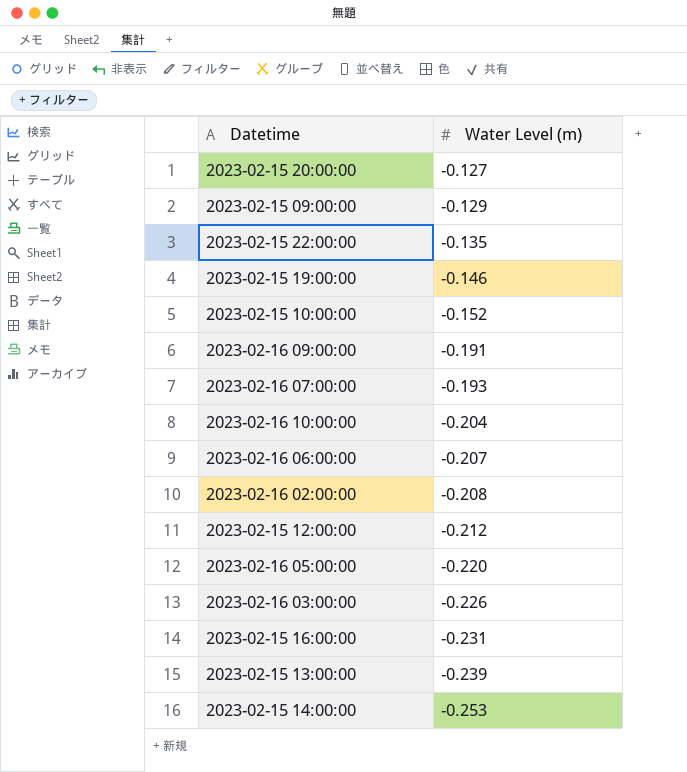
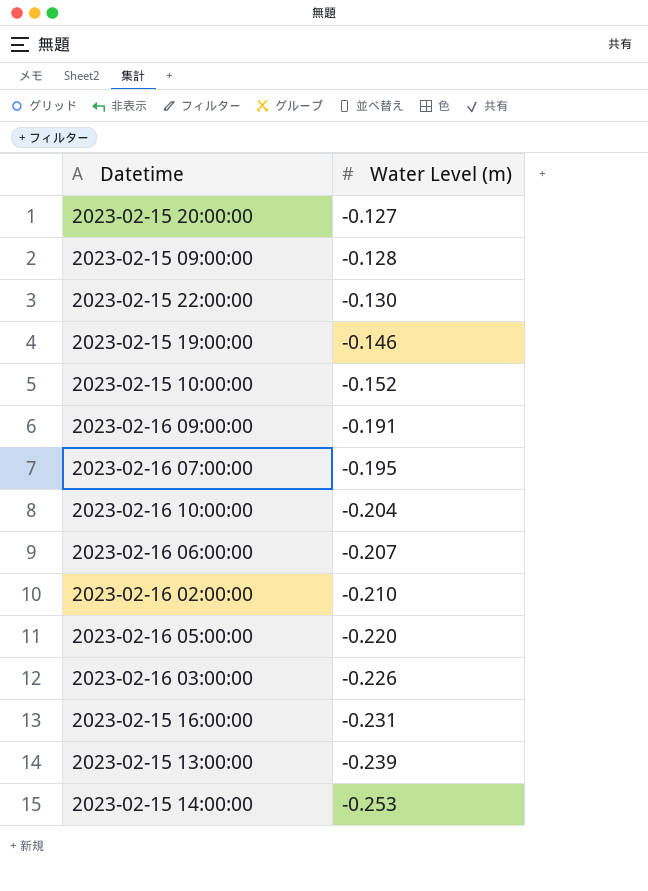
row 2023-02-15 12:00:00: -0.212 -> none
2023-02-15 09:00:00 | Water Level (m): -0.129 -> -0.128
2023-02-15 22:00:00 | Water Level (m): -0.135 -> -0.130
2023-02-16 07:00:00 | Water Level (m): -0.193 -> -0.195
2023-02-16 02:00:00 | Water Level (m): -0.208 -> -0.210

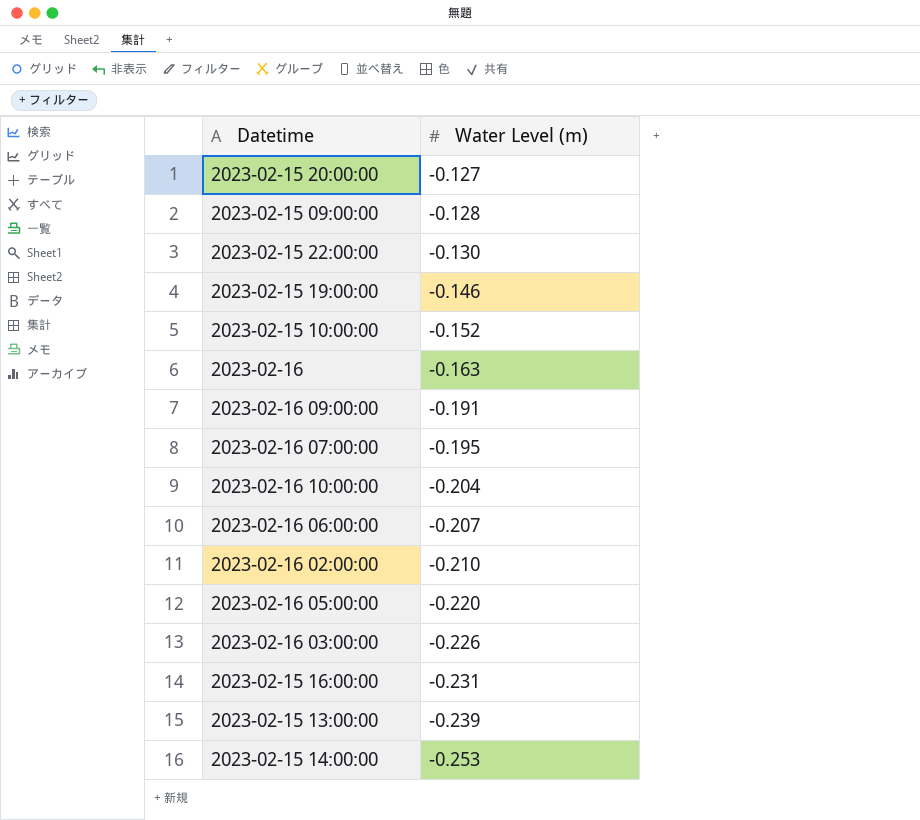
row 2023-02-16: none -> -0.163

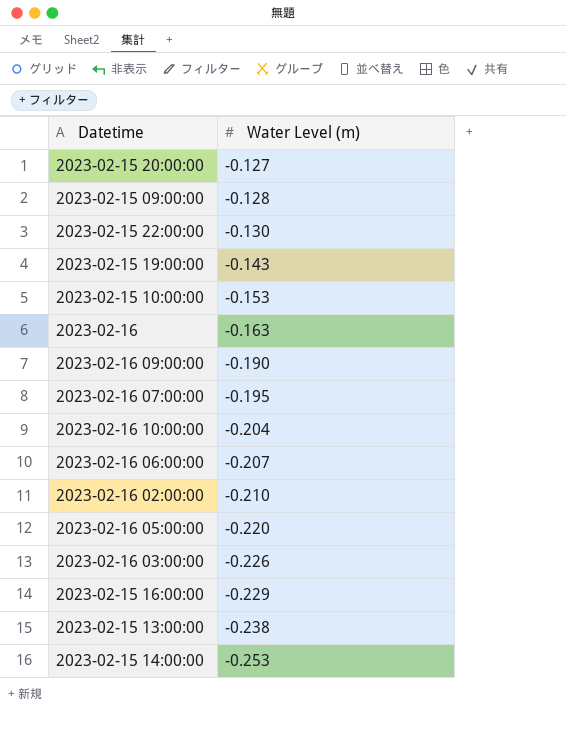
2023-02-15 19:00:00 | Water Level (m): -0.146 -> -0.143
2023-02-15 10:00:00 | Water Level (m): -0.152 -> -0.153
2023-02-16 09:00:00 | Water Level (m): -0.191 -> -0.190
2023-02-15 16:00:00 | Water Level (m): -0.231 -> -0.229
2023-02-15 13:00:00 | Water Level (m): -0.239 -> -0.238

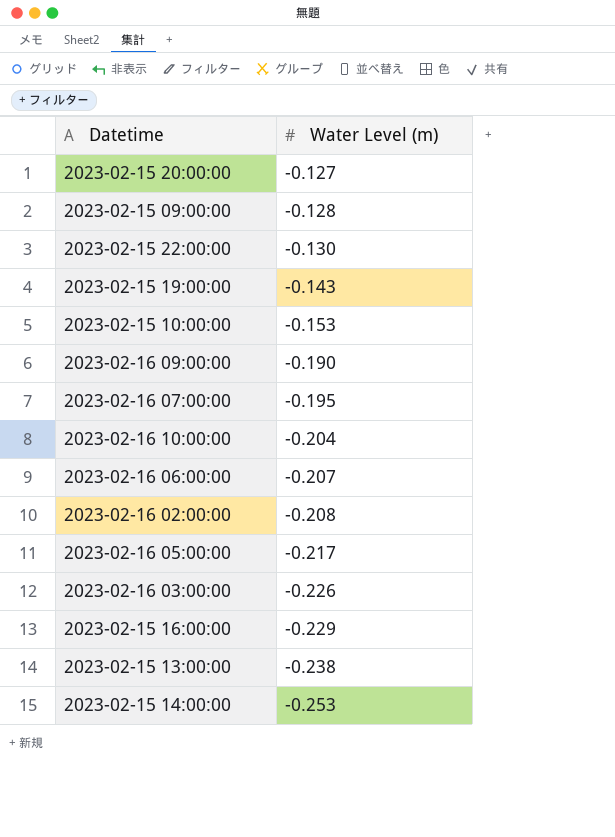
row 2023-02-16: -0.163 -> none
2023-02-16 02:00:00 | Water Level (m): -0.210 -> -0.208
2023-02-16 05:00:00 | Water Level (m): -0.220 -> -0.217

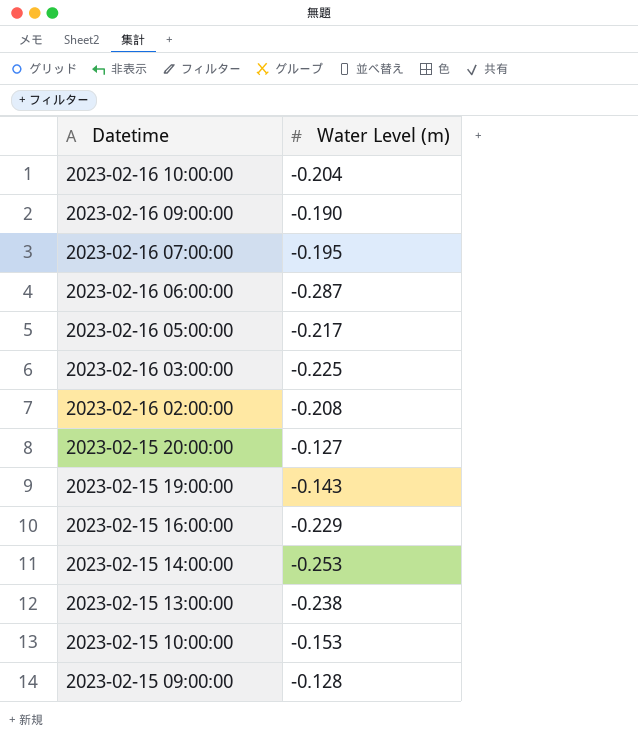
row order: Water Level (m) descending -> Datetime descending
row 2023-02-15 22:00:00: -0.130 -> none
2023-02-16 06:00:00 | Water Level (m): -0.207 -> -0.287
2023-02-16 03:00:00 | Water Level (m): -0.226 -> -0.225

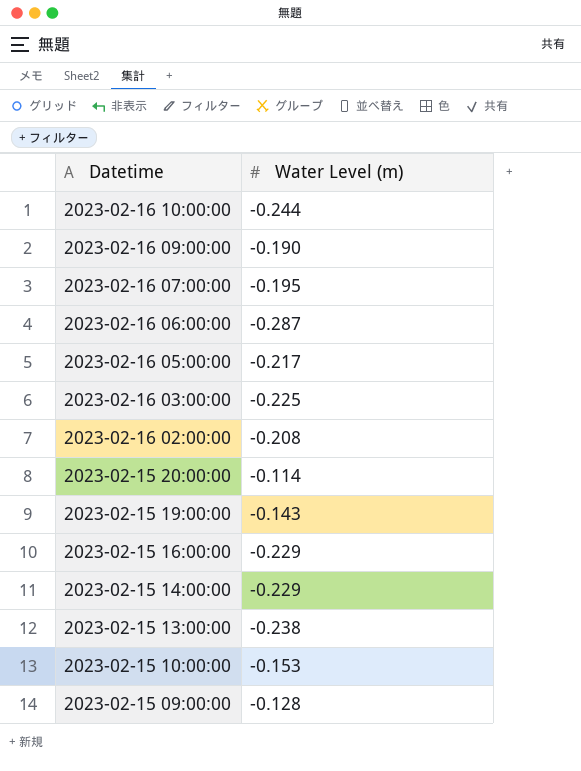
2023-02-16 10:00:00 | Water Level (m): -0.204 -> -0.244
2023-02-15 20:00:00 | Water Level (m): -0.127 -> -0.114
2023-02-15 14:00:00 | Water Level (m): -0.253 -> -0.229

